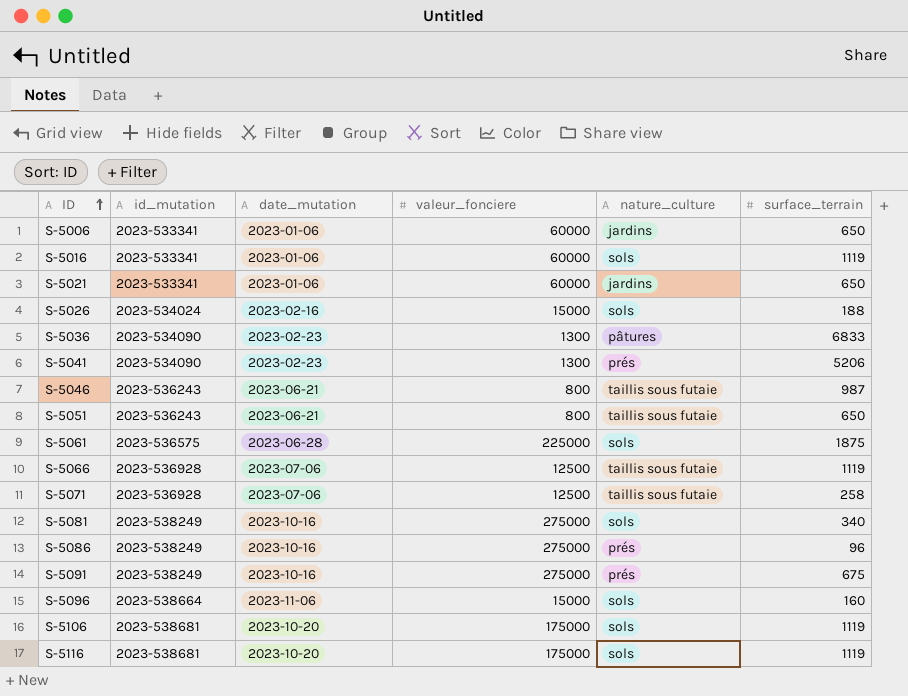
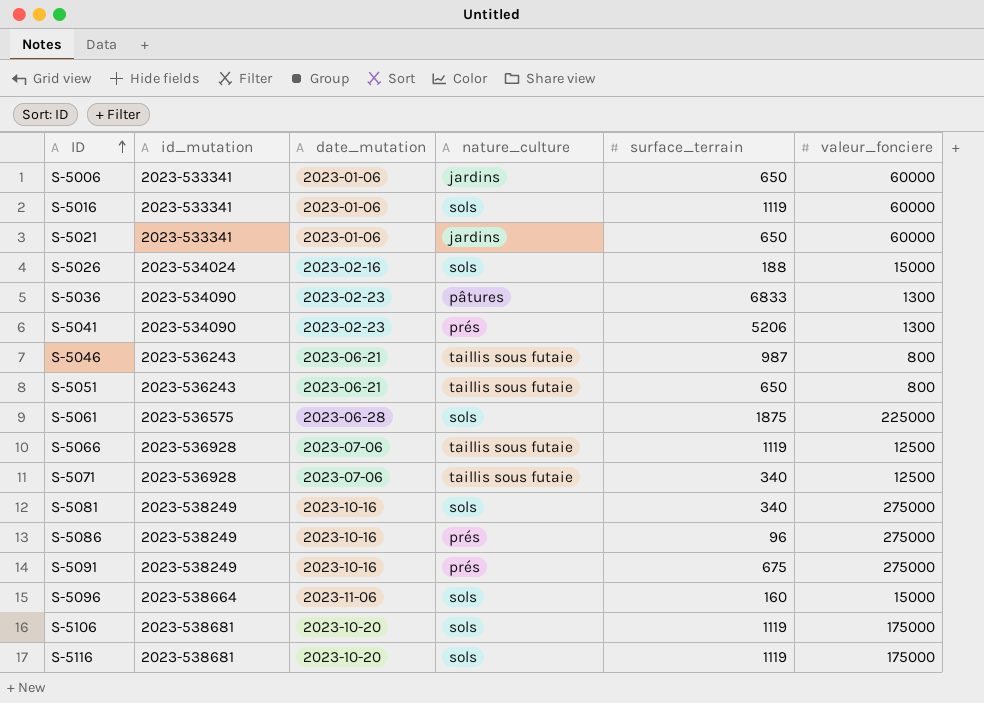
column valeur_fonciere | position: 4 -> 6
S-5071 | surface_terrain: 258 -> 340

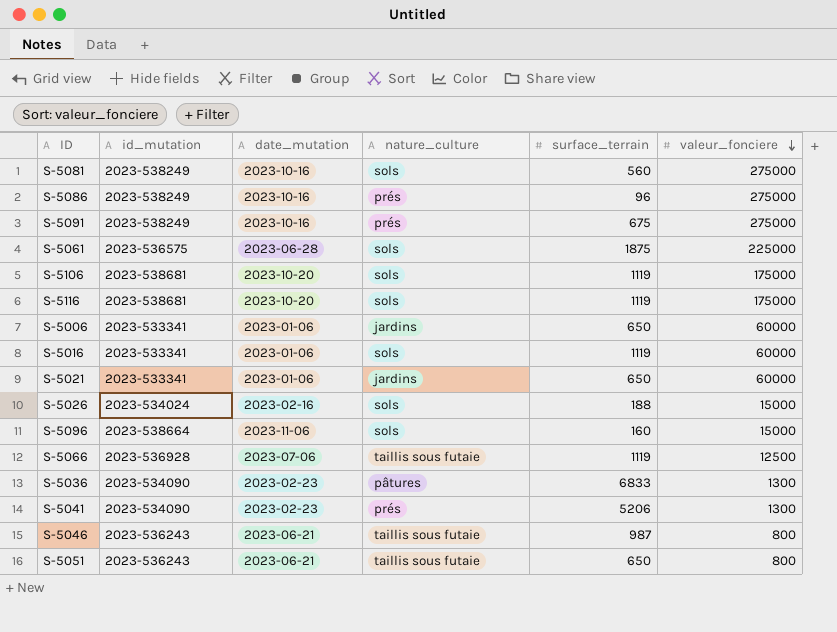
row order: ID ascending -> valeur_fonciere descending
row S-5071: 2023-536928 | 2023-07-06 | taillis sous futaie | 340 | 12500 -> none
S-5081 | surface_terrain: 340 -> 560

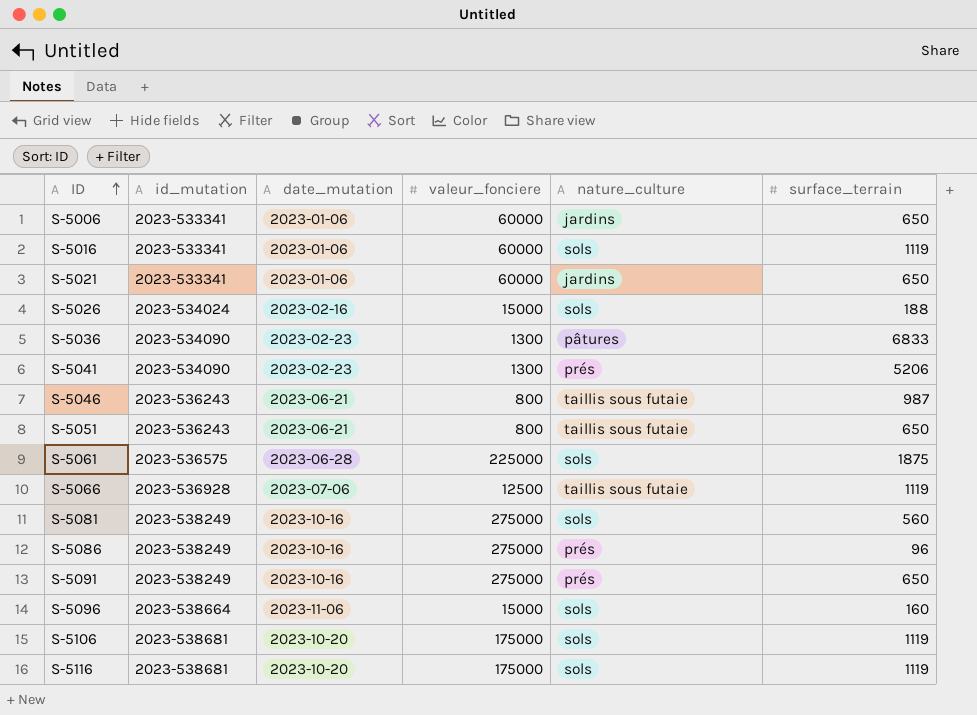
row order: valeur_fonciere descending -> ID ascending
column valeur_fonciere | position: 6 -> 4
S-5091 | surface_terrain: 675 -> 650

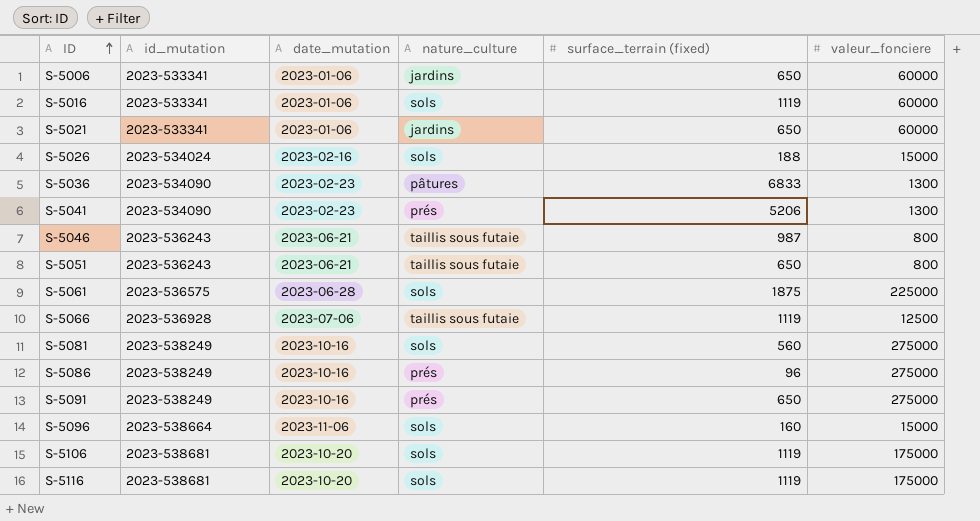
column name: surface_terrain -> surface_terrain (fixed)
column valeur_fonciere | position: 4 -> 6

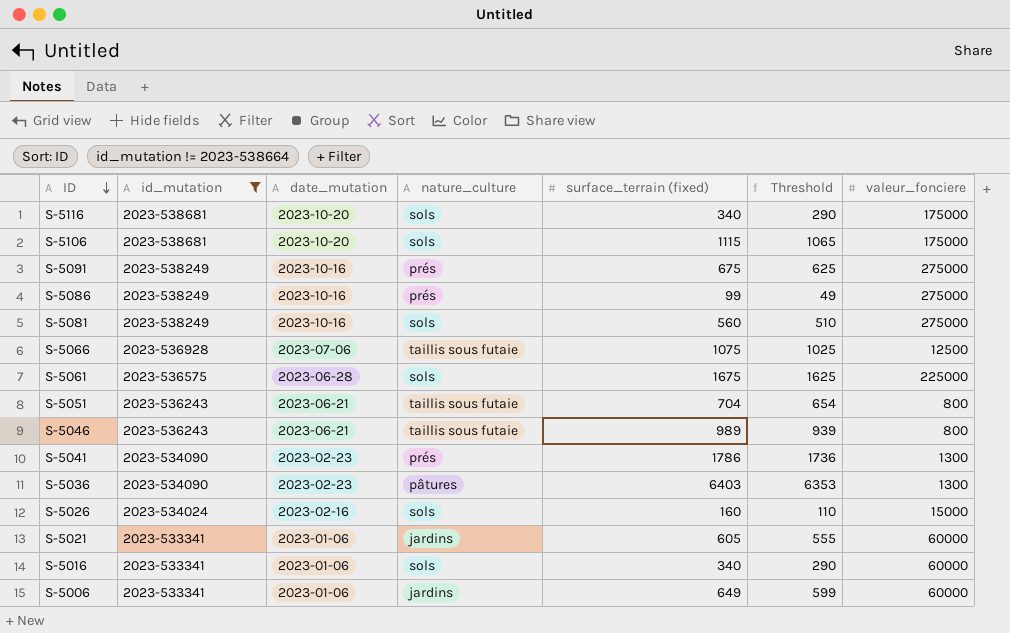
filter: none -> id_mutation != 2023-538664
row order: ID ascending -> ID descending
column Threshold | formula: none -> [surface_terrain (fixed)] - 50
S-5116 | surface_terrain (fixed): 1119 -> 340
S-5106 | surface_terrain (fixed): 1119 -> 1115
S-5091 | surface_terrain (fixed): 650 -> 675
S-5086 | surface_terrain (fixed): 96 -> 99
S-5066 | surface_terrain (fixed): 1119 -> 1075
S-5061 | surface_terrain (fixed): 1875 -> 1675
S-5051 | surface_terrain (fixed): 650 -> 704
S-5046 | surface_terrain (fixed): 987 -> 989
S-5041 | surface_terrain (fixed): 5206 -> 1786
S-5036 | surface_terrain (fixed): 6833 -> 6403
S-5026 | surface_terrain (fixed): 188 -> 160
S-5021 | surface_terrain (fixed): 650 -> 605
S-5016 | surface_terrain (fixed): 1119 -> 340
S-5006 | surface_terrain (fixed): 650 -> 649

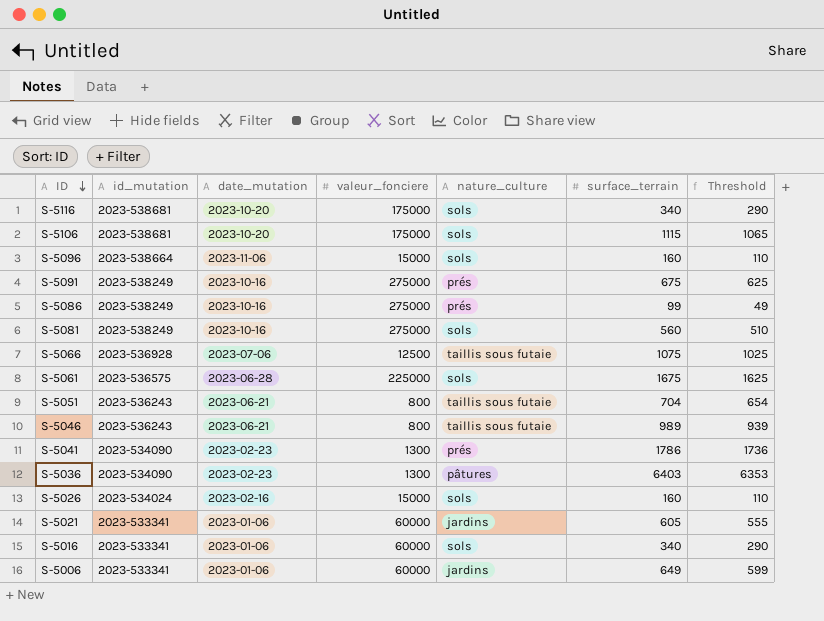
filter: id_mutation != 2023-538664 -> none
column valeur_fonciere | position: 7 -> 4
column name: surface_terrain (fixed) -> surface_terrain

